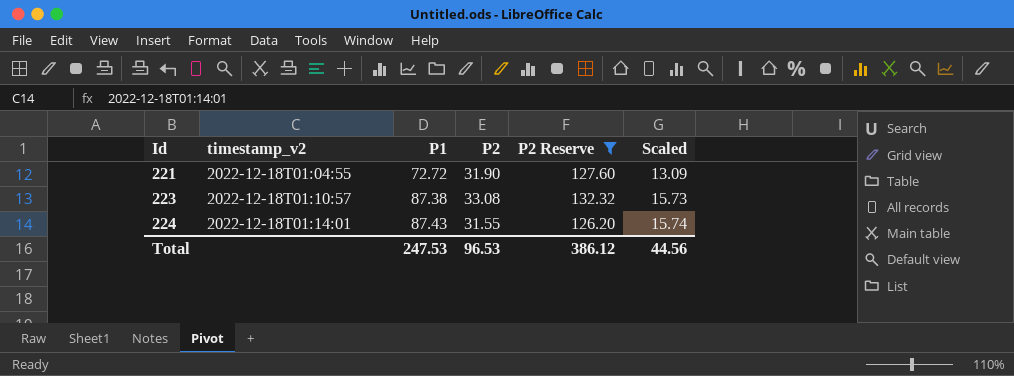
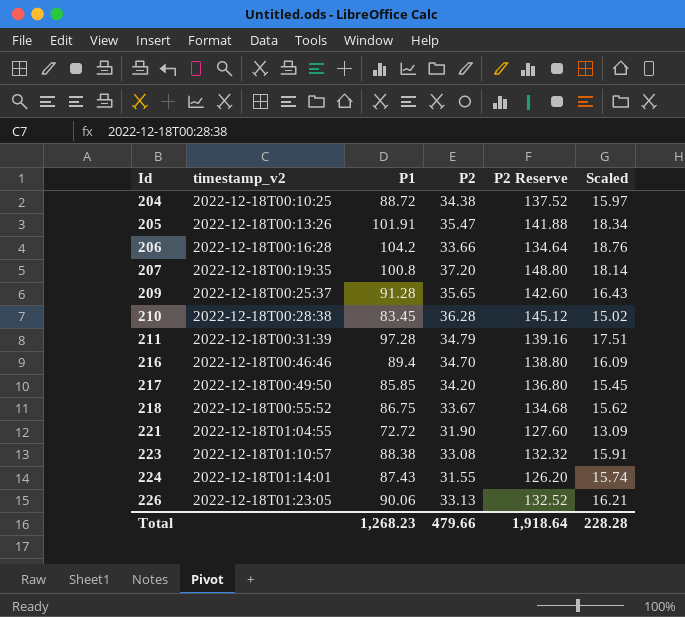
filter: P2 Reserve <= 132.32 -> none
223 | P1: 87.38 -> 88.38
223 | Scaled: 15.73 -> 15.91
Total | P1: 247.53 -> 1,268.23
Total | P2: 96.53 -> 479.66
Total | P2 Reserve: 386.12 -> 1,918.64
Total | Scaled: 44.56 -> 228.28

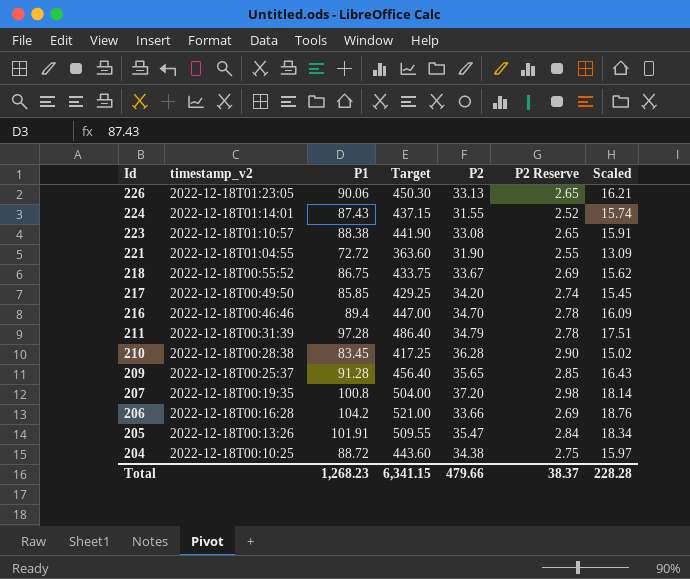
row order: Id ascending -> Id descending
column Target | formula: none -> [P1] * 5
column P2 Reserve | formula: [P2] * 4 -> [P2] * 0.08
Total | P2 Reserve: 1,918.64 -> 38.37

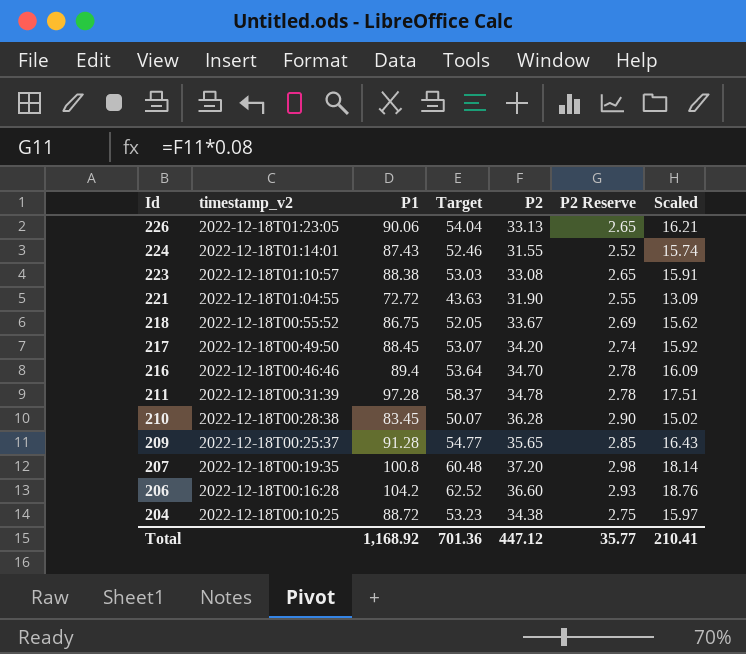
column Target | formula: [P1] * 5 -> [P1] * 0.6
row 205: 2022-12-18T00:13:26 | 101.91 | 509.55 | 35.47 | 2.84 | 18.34 -> none
217 | P1: 85.85 -> 88.45
217 | Scaled: 15.45 -> 15.92
211 | P2: 34.79 -> 34.78
206 | P2: 33.66 -> 36.60
206 | P2 Reserve: 2.69 -> 2.93
Total | P1: 1,268.23 -> 1,168.92
Total | Target: 6,341.15 -> 701.36
Total | P2: 479.66 -> 447.12
Total | P2 Reserve: 38.37 -> 35.77
Total | Scaled: 228.28 -> 210.41

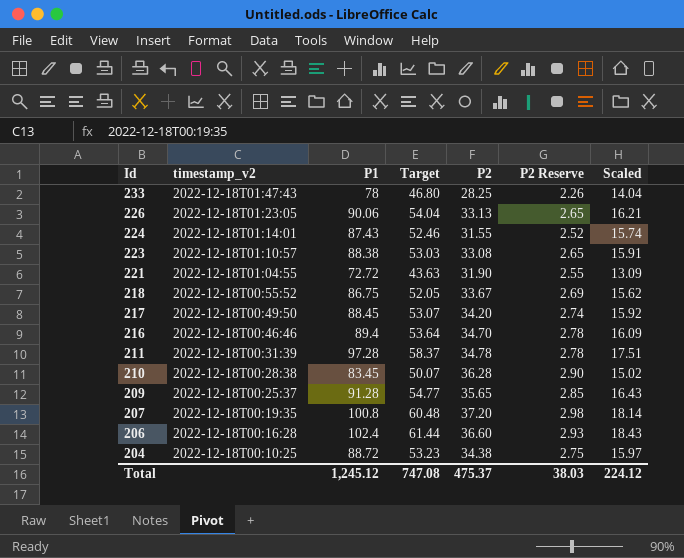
row 233: none -> 2022-12-18T01:47:43 | 78 | 46.80 | 28.25 | 2.26 | 14.04
206 | P1: 104.2 -> 102.4
206 | Target: 62.52 -> 61.44
206 | Scaled: 18.76 -> 18.43
Total | P1: 1,168.92 -> 1,245.12
Total | Target: 701.36 -> 747.08
Total | P2: 447.12 -> 475.37
Total | P2 Reserve: 35.77 -> 38.03
Total | Scaled: 210.41 -> 224.12

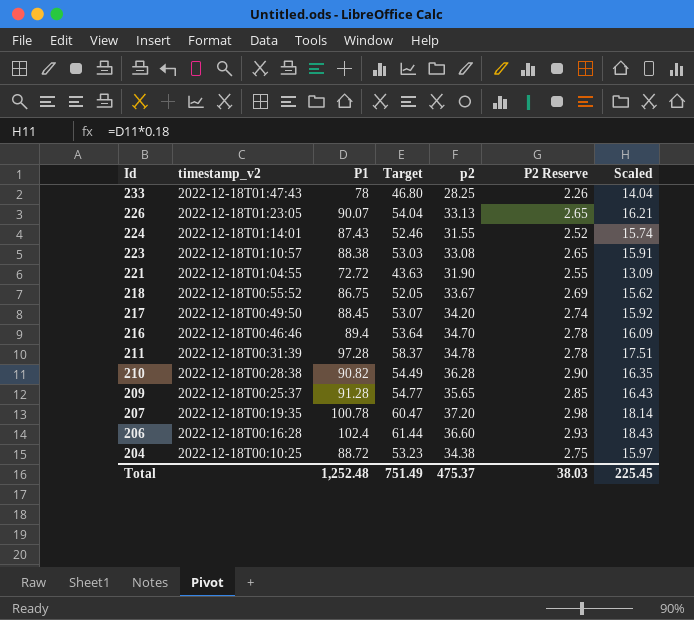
column name: P2 -> p2
226 | P1: 90.06 -> 90.07
210 | P1: 83.45 -> 90.82
210 | Target: 50.07 -> 54.49
210 | Scaled: 15.02 -> 16.35
207 | P1: 100.8 -> 100.78
207 | Target: 60.48 -> 60.47
Total | P1: 1,245.12 -> 1,252.48
Total | Target: 747.08 -> 751.49
Total | Scaled: 224.12 -> 225.45

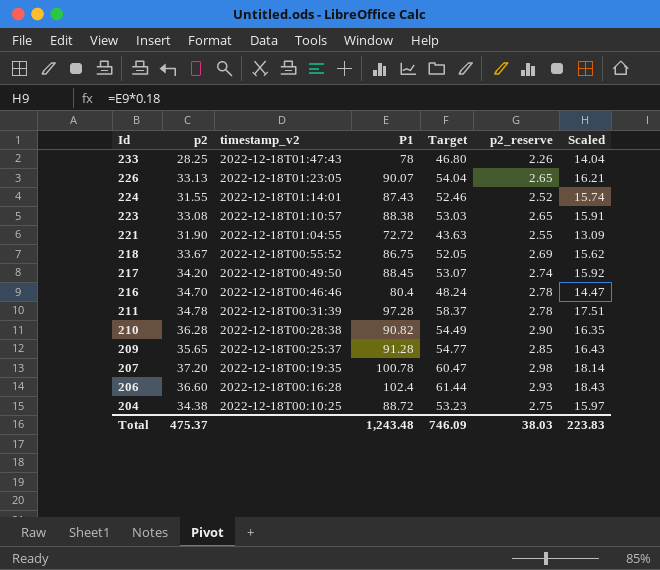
column p2 | position: 5 -> 2
column name: P2 Reserve -> p2_reserve
216 | P1: 89.4 -> 80.4
216 | Target: 53.64 -> 48.24
216 | Scaled: 16.09 -> 14.47
Total | P1: 1,252.48 -> 1,243.48
Total | Target: 751.49 -> 746.09
Total | Scaled: 225.45 -> 223.83

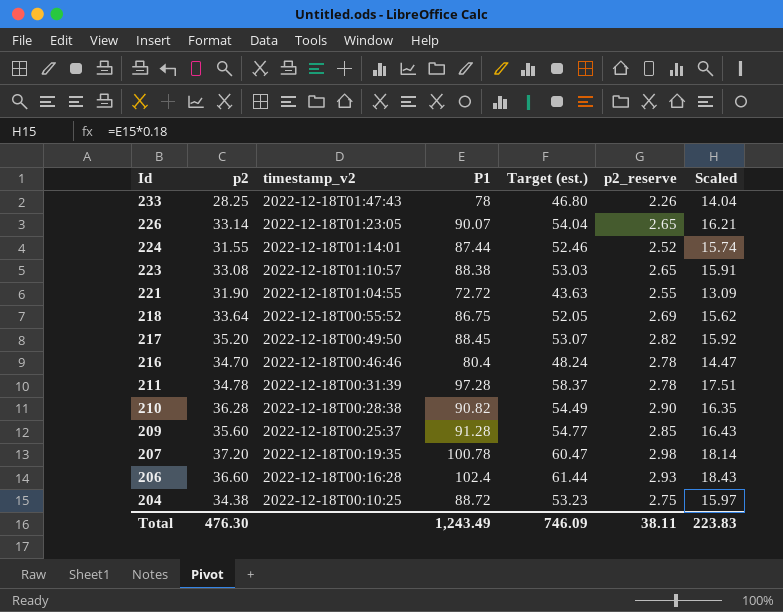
column name: Target -> Target (est.)
226 | p2: 33.13 -> 33.14
224 | P1: 87.43 -> 87.44
218 | p2: 33.67 -> 33.64
217 | p2: 34.20 -> 35.20
217 | p2_reserve: 2.74 -> 2.82
209 | p2: 35.65 -> 35.60
Total | p2: 475.37 -> 476.30
Total | P1: 1,243.48 -> 1,243.49
Total | p2_reserve: 38.03 -> 38.11

